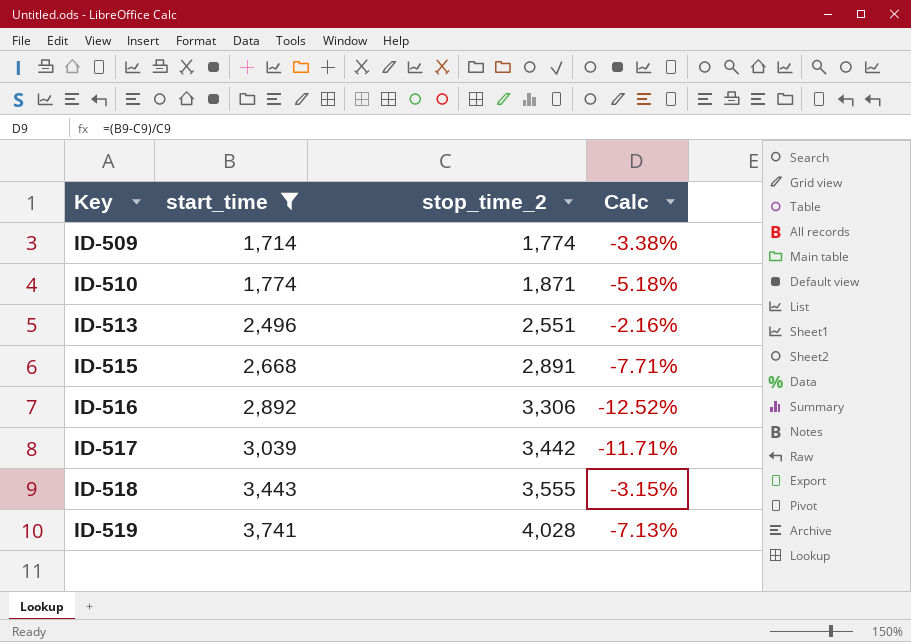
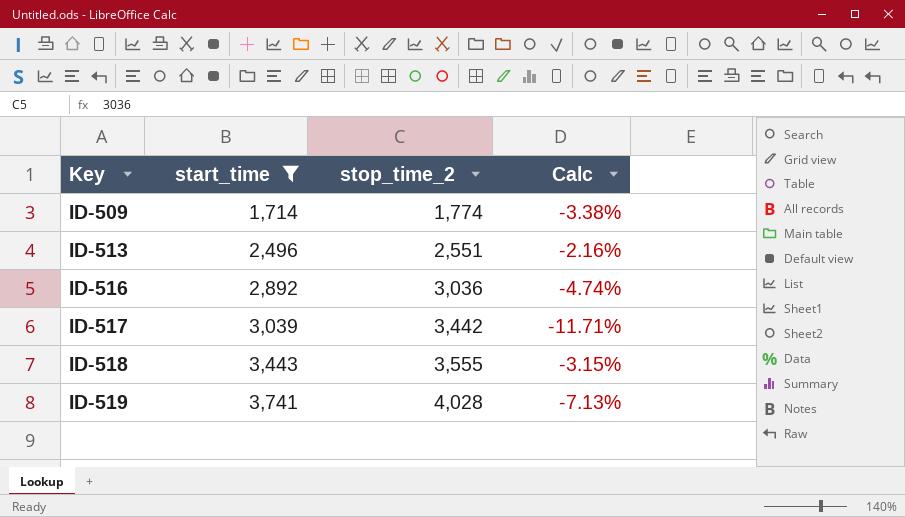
row ID-510: 1,774 | 1,871 | -5.18% -> none
row ID-515: 2,668 | 2,891 | -7.71% -> none
ID-516 | stop_time_2: 3,306 -> 3,036
ID-516 | Calc: -12.52% -> -4.74%

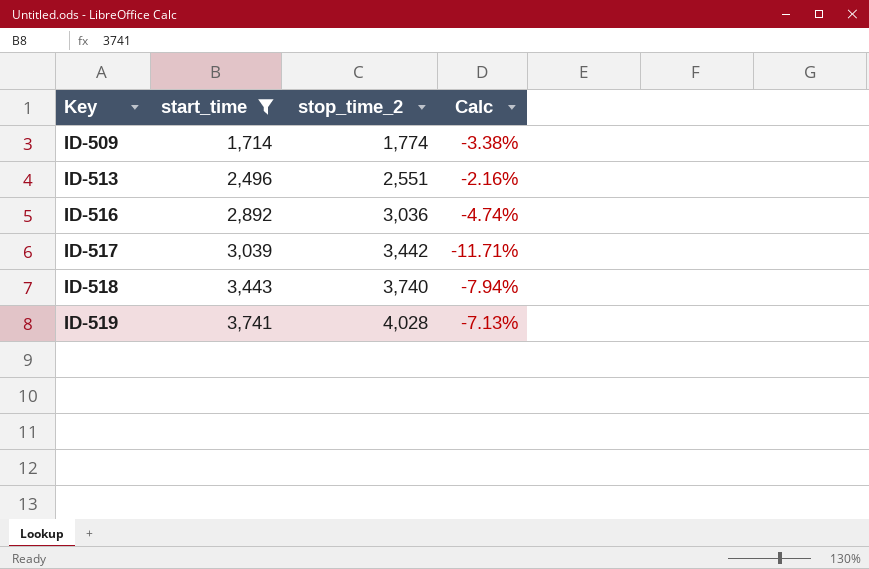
ID-518 | stop_time_2: 3,555 -> 3,740
ID-518 | Calc: -3.15% -> -7.94%

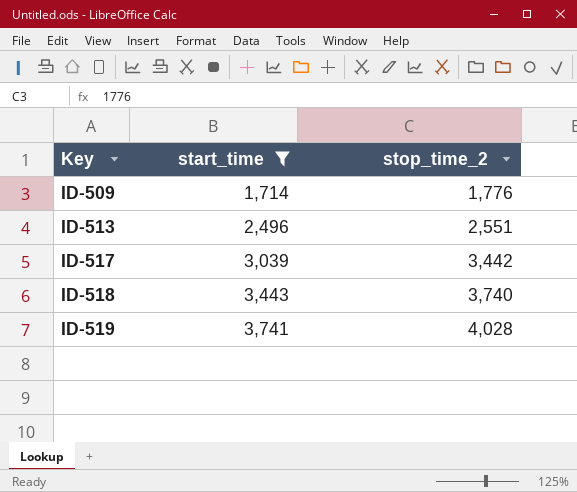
column Calc | formula: ([start_time] - [stop_time_2]) / [stop_time_2] -> none
row ID-516: 2,892 | 3,036 | -4.74% -> none
ID-509 | stop_time_2: 1,774 -> 1,776

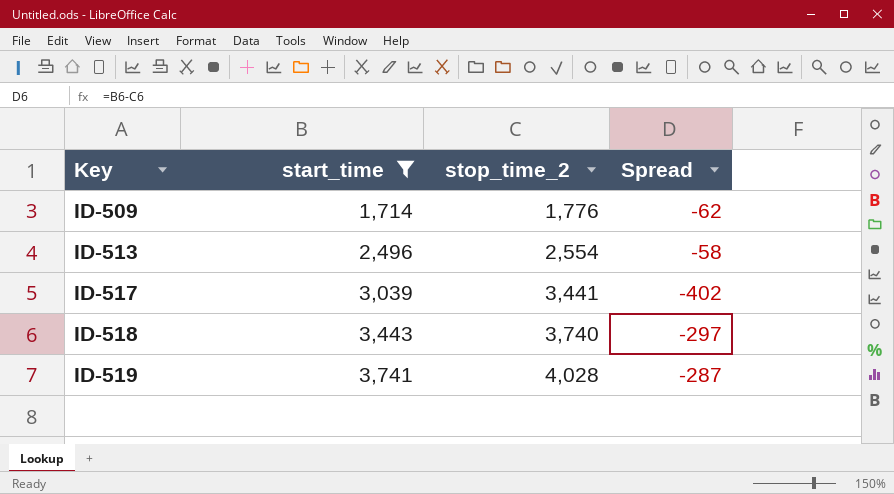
column Spread | formula: none -> [start_time] - [stop_time_2]
ID-513 | stop_time_2: 2,551 -> 2,554
ID-517 | stop_time_2: 3,442 -> 3,441

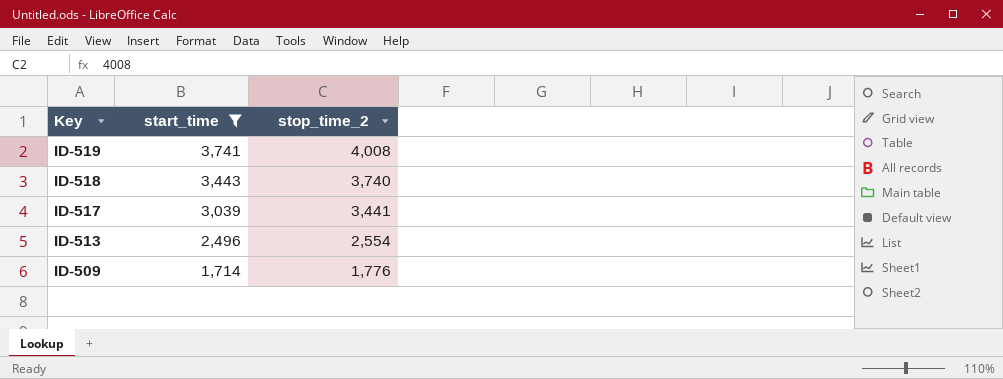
row order: Key ascending -> Key descending
column Spread | formula: [start_time] - [stop_time_2] -> none
ID-519 | stop_time_2: 4,028 -> 4,008

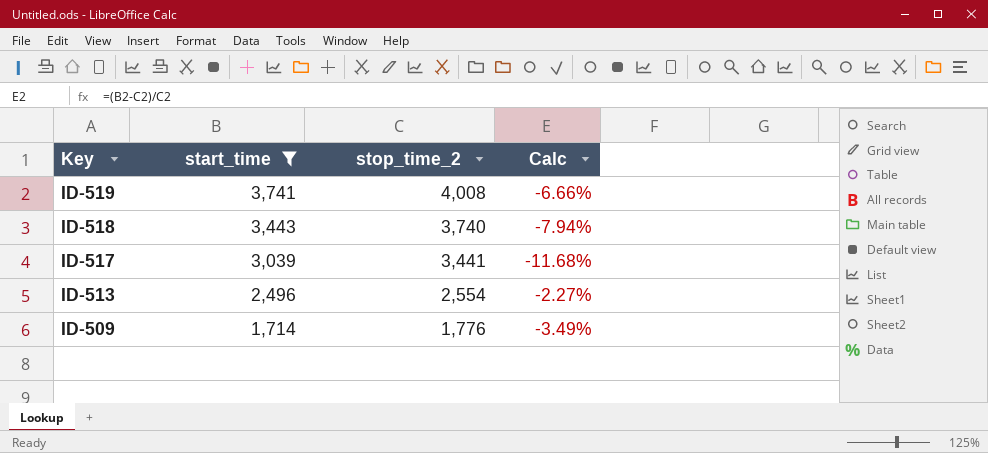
column Calc | formula: none -> ([start_time] - [stop_time_2]) / [stop_time_2]

